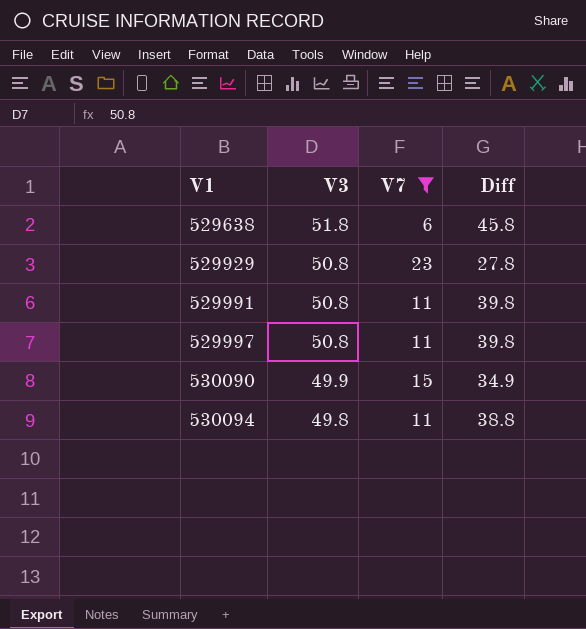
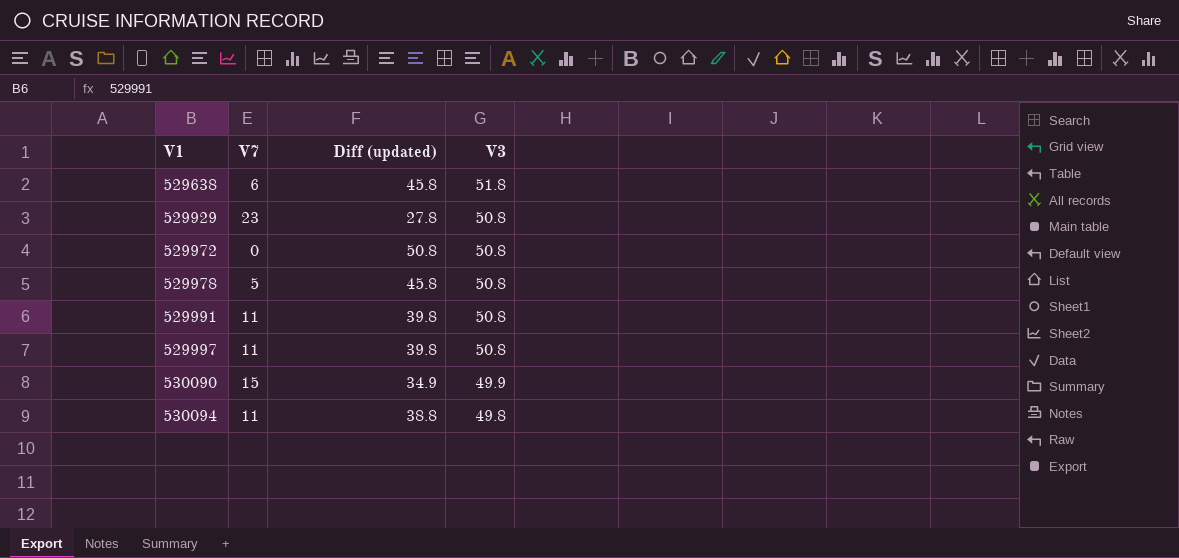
filter: V7 >= 6 -> none
column name: Diff -> Diff (updated)
column V3 | position: 2 -> 4

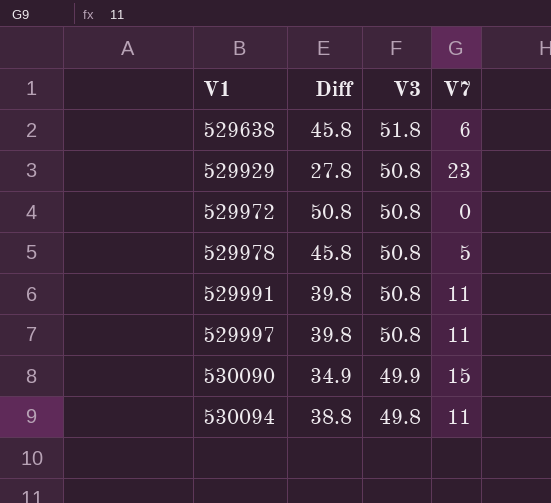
column name: Diff (updated) -> Diff
column V7 | position: 2 -> 4

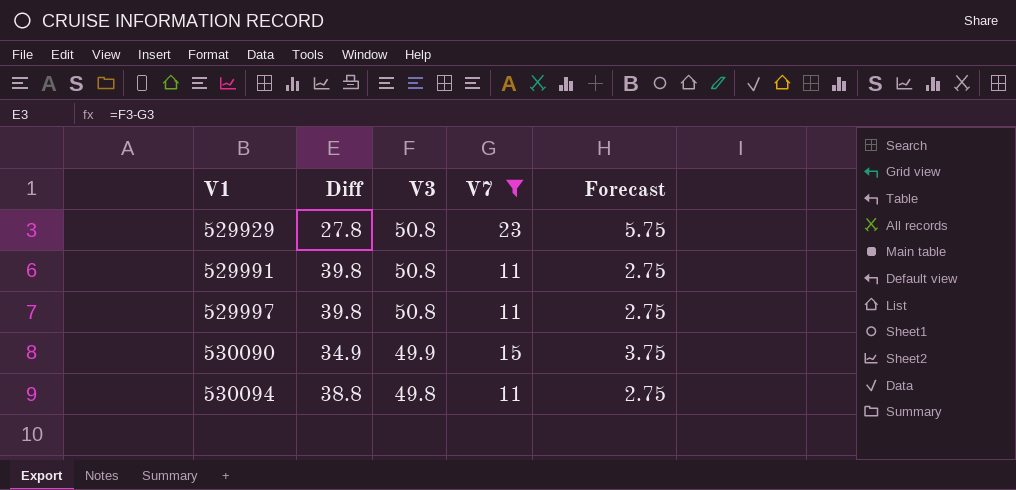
filter: none -> V7 >= 11
column Forecast | formula: none -> [V7] * 0.25

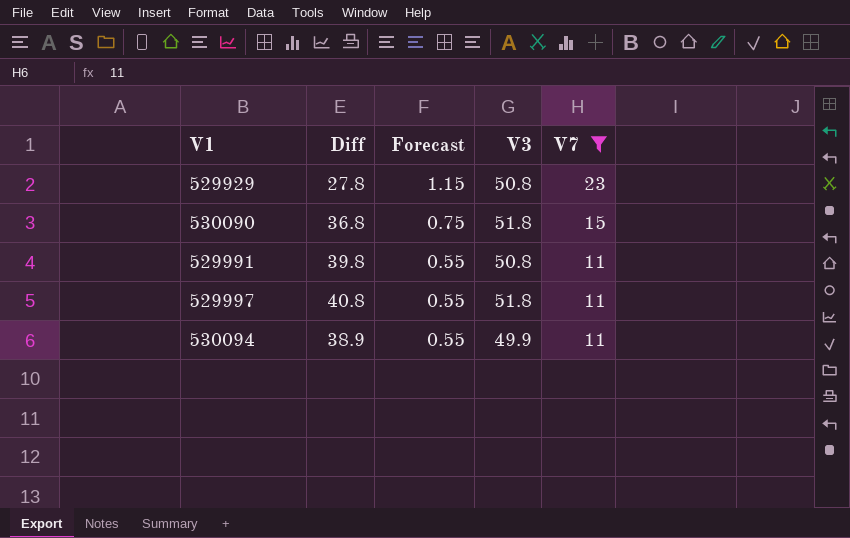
row order: V1 ascending -> Forecast descending
column Forecast | formula: [V7] * 0.25 -> [V7] * 0.05
column Forecast | position: 5 -> 3
530090 | Diff: 34.9 -> 36.8
530090 | V3: 49.9 -> 51.8
529997 | Diff: 39.8 -> 40.8
529997 | V3: 50.8 -> 51.8
530094 | Diff: 38.8 -> 38.9
530094 | V3: 49.8 -> 49.9

